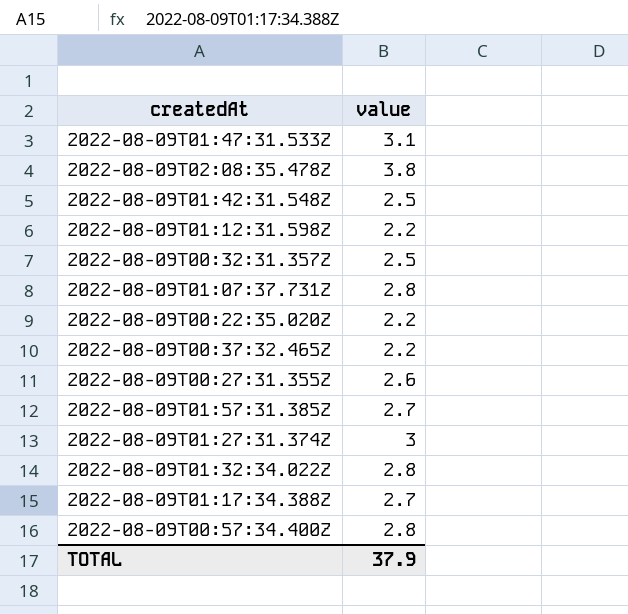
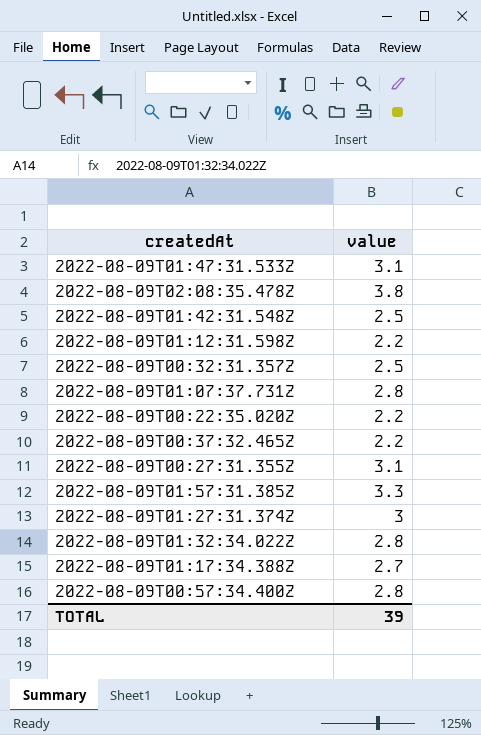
2022-08-09T00:27:31.355Z | value: 2.6 -> 3.1
2022-08-09T01:57:31.385Z | value: 2.7 -> 3.3
TOTAL | value: 37.9 -> 39

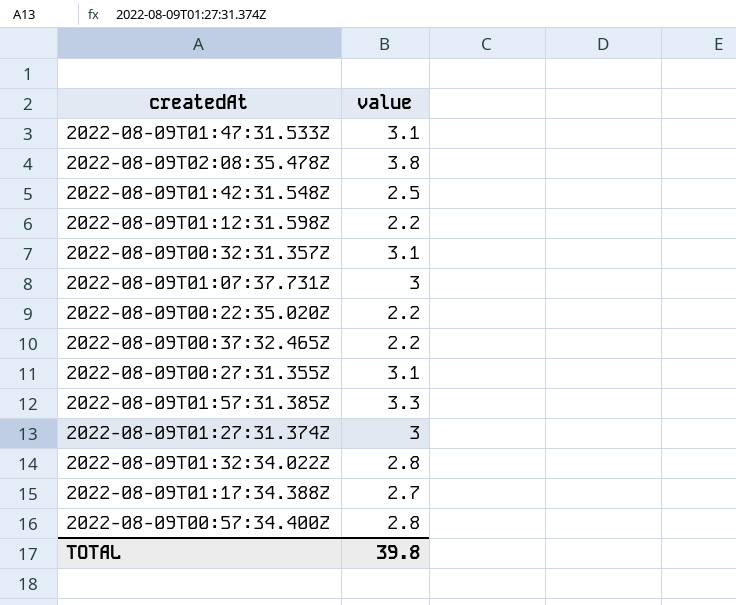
2022-08-09T00:32:31.357Z | value: 2.5 -> 3.1
2022-08-09T01:07:37.731Z | value: 2.8 -> 3
TOTAL | value: 39 -> 39.8

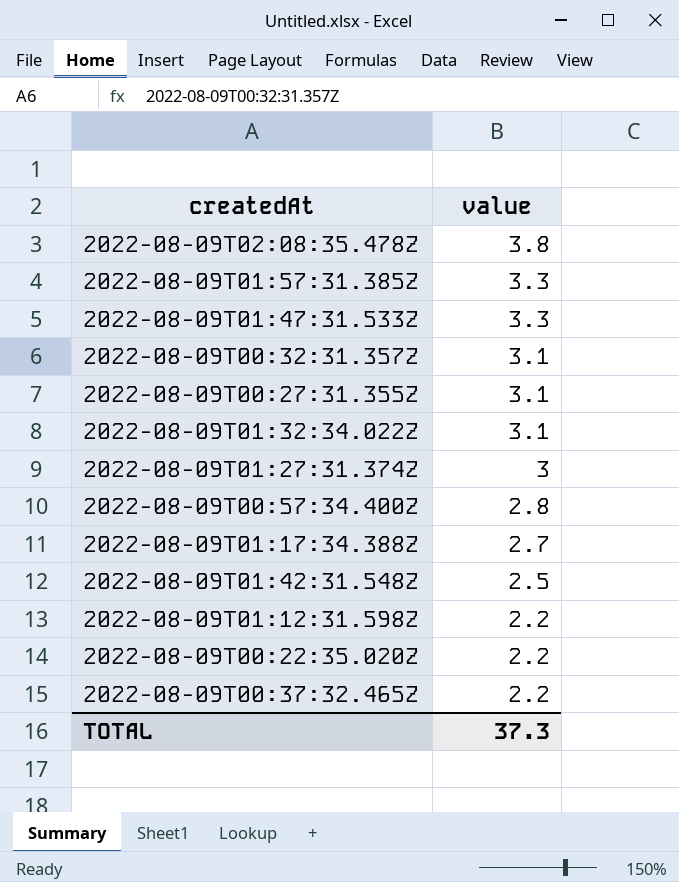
row order: none -> value descending
row 2022-08-09T01:07:37.731Z: 3 -> none
2022-08-09T01:47:31.533Z | value: 3.1 -> 3.3
2022-08-09T01:32:34.022Z | value: 2.8 -> 3.1
TOTAL | value: 39.8 -> 37.3

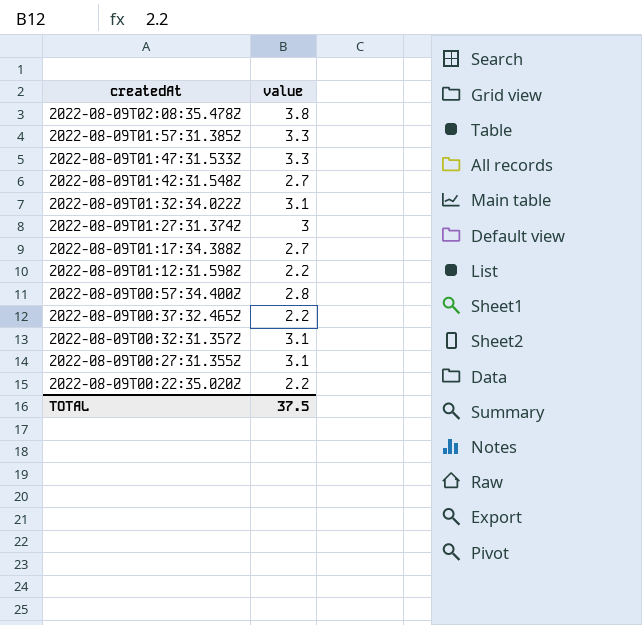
row order: value descending -> createdAt descending
2022-08-09T01:42:31.548Z | value: 2.5 -> 2.7
TOTAL | value: 37.3 -> 37.5

